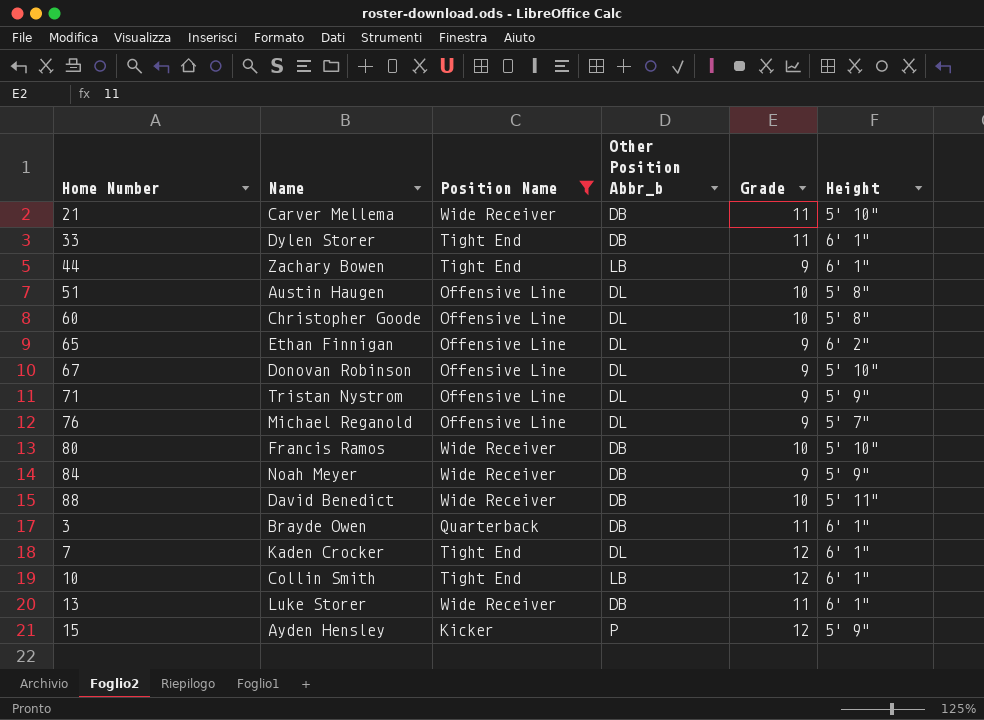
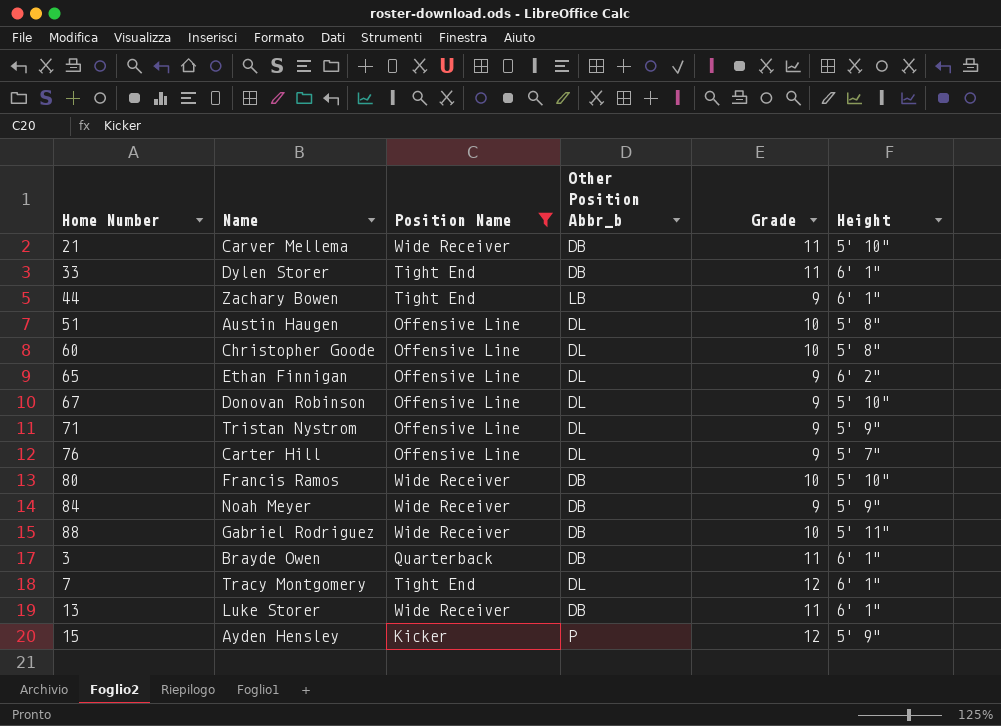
row 10: Collin Smith | Tight End | LB | 12 | 6' 1" -> none
76 | Name: Michael Reganold -> Carter Hill
88 | Name: David Benedict -> Gabriel Rodriguez
7 | Name: Kaden Crocker -> Tracy Montgomery

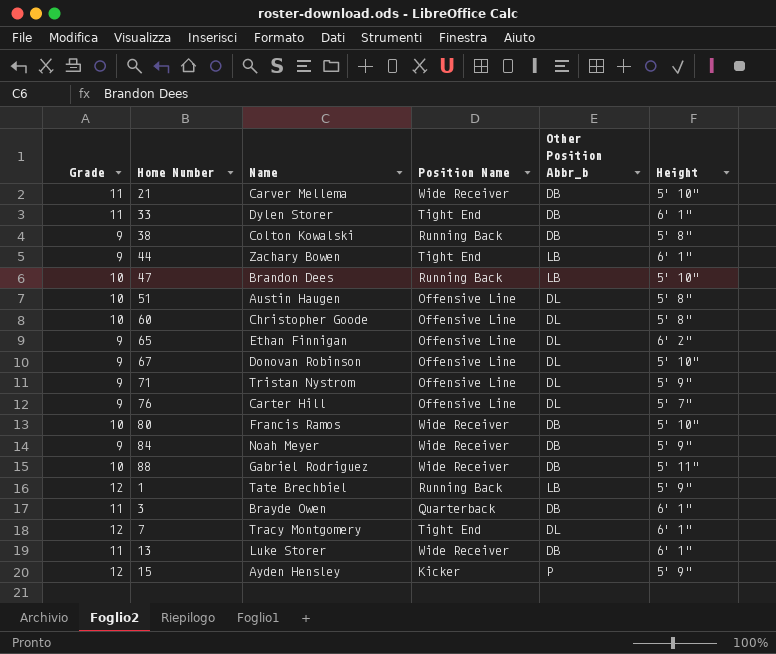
filter: Position Name != Running Back -> none
column Grade | position: 5 -> 1

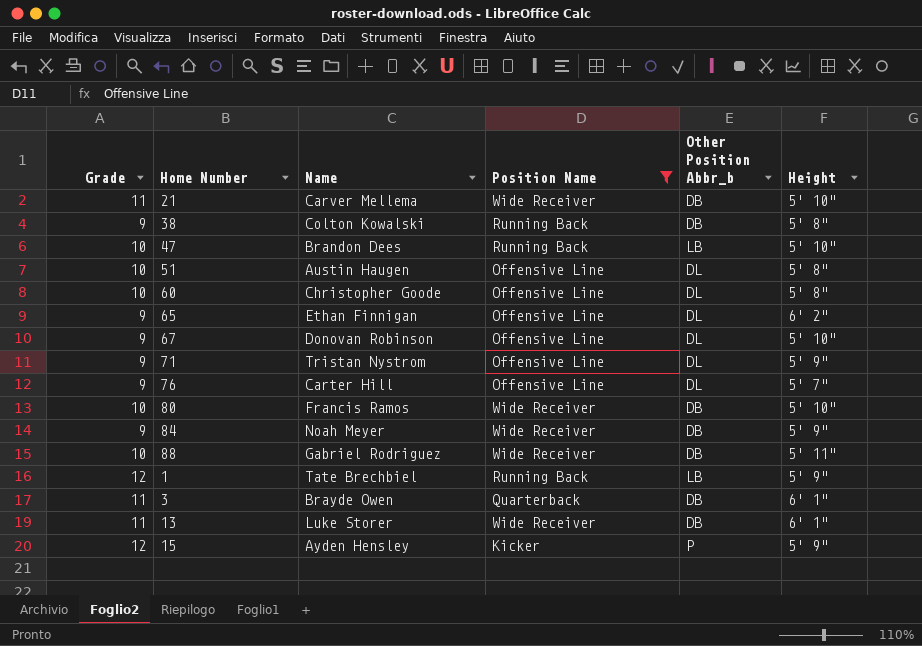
filter: none -> Position Name != Tight End

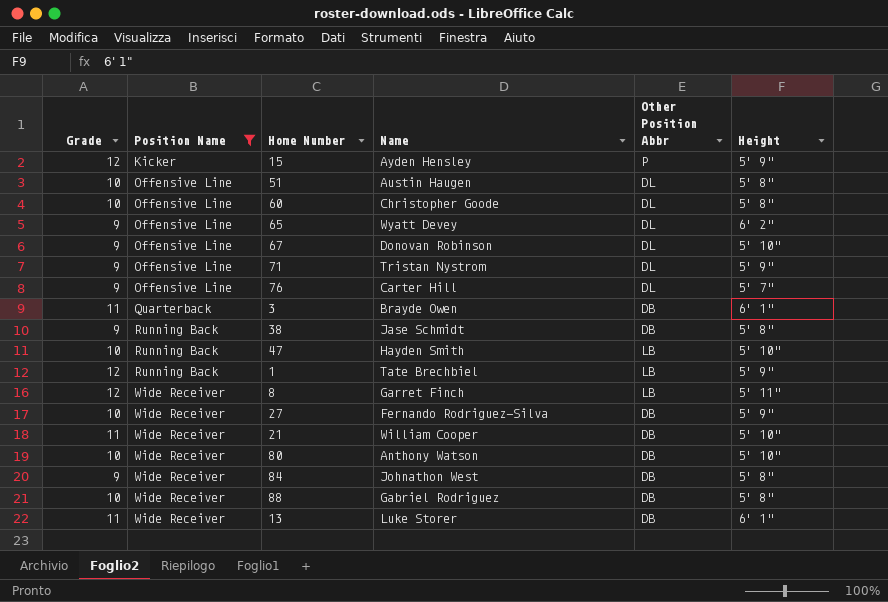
row order: none -> Position Name ascending
column Position Name | position: 4 -> 2
column name: Other Position Abbr_b -> Other Position Abbr
65 | Name: Ethan Finnigan -> Wyatt Devey
38 | Name: Colton Kowalski -> Jase Schmidt
47 | Name: Brandon Dees -> Hayden Smith
row 8: none -> 12 | Wide Receiver | Garret Finch | LB | 5' 11"
row 27: none -> 10 | Wide Receiver | Fernando Rodriguez-Silva | DB | 5' 9"
21 | Name: Carver Mellema -> William Cooper
80 | Name: Francis Ramos -> Anthony Watson
84 | Name: Noah Meyer -> Johnathon West
84 | Height: 5' 9" -> 5' 8"
88 | Height: 5' 11" -> 5' 8"

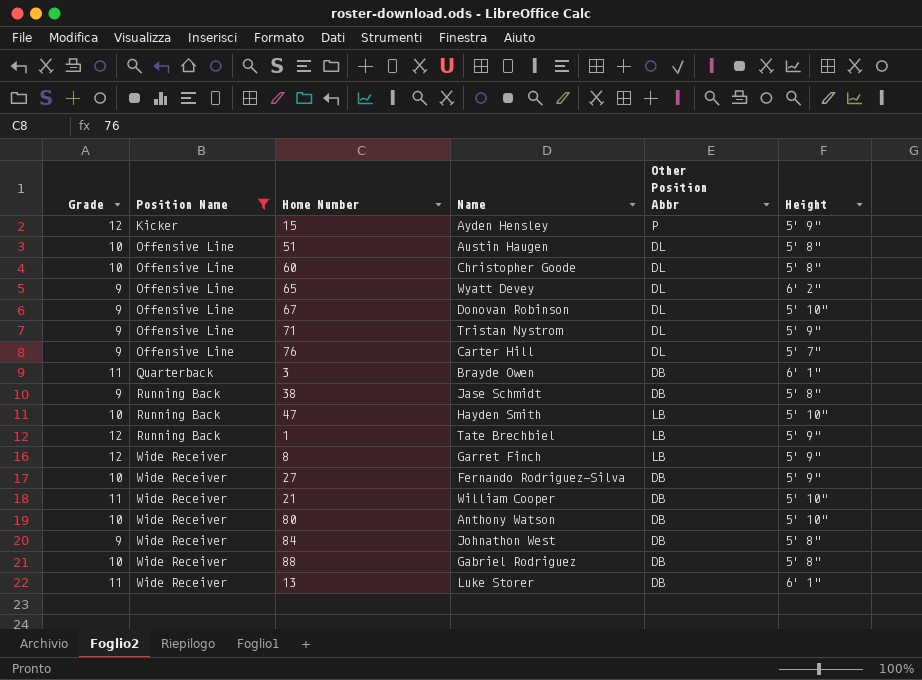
8 | Height: 5' 11" -> 5' 9"

